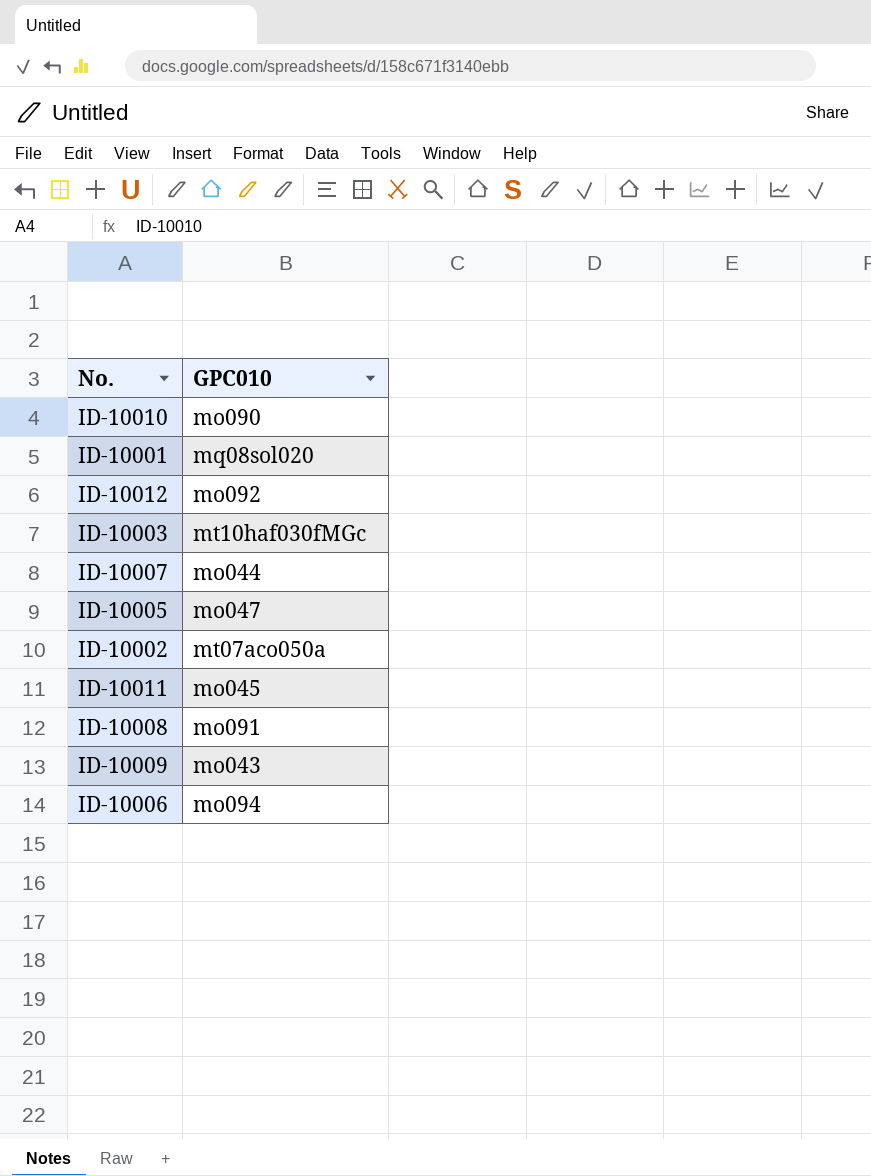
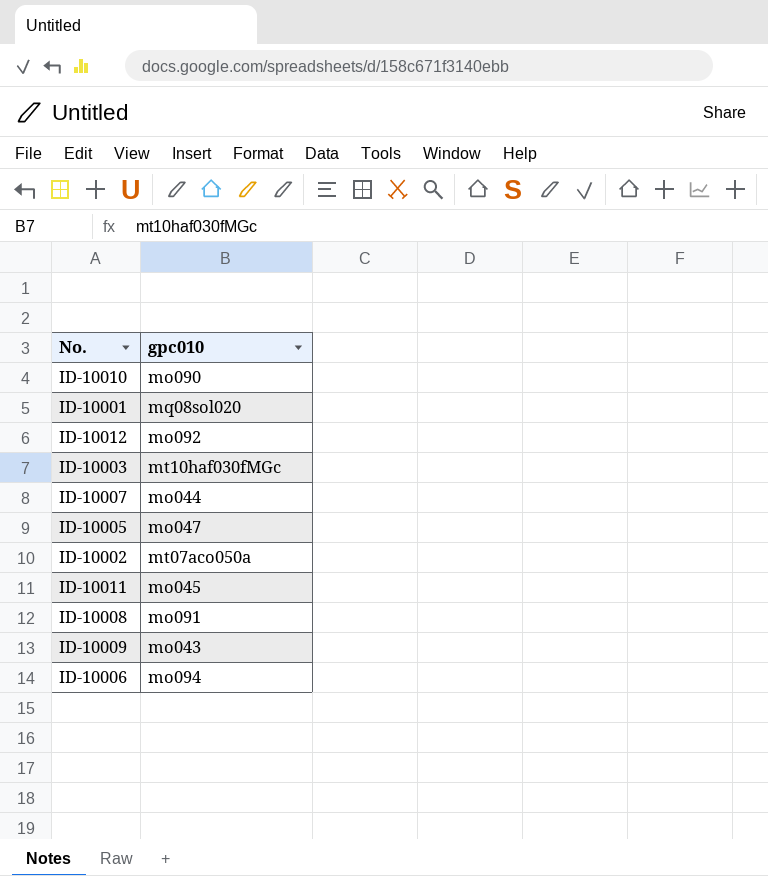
column name: GPC010 -> gpc010

